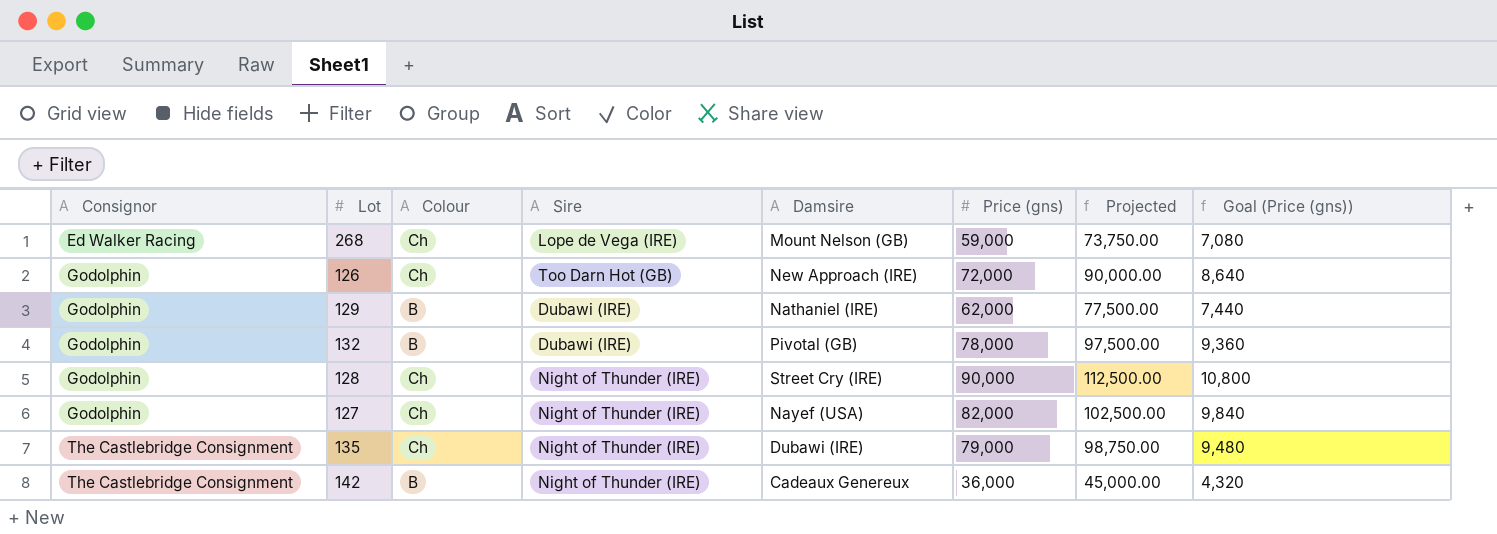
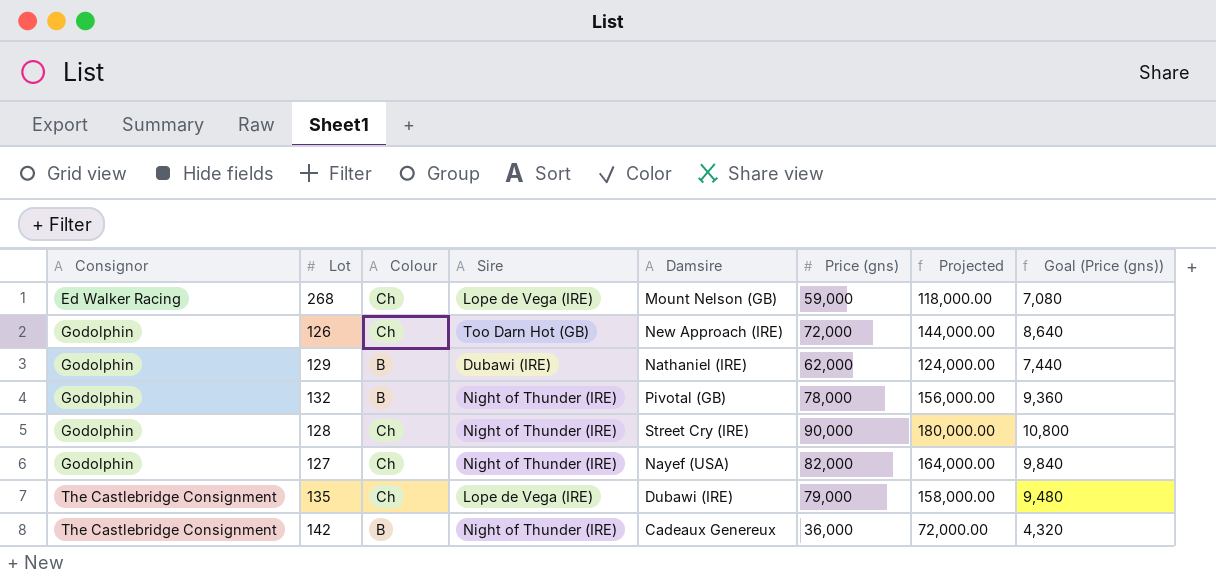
column Projected | formula: [Price (gns)] * 1.25 -> [Price (gns)] * 2
132 | Sire: Dubawi (IRE) -> Night of Thunder (IRE)
135 | Sire: Night of Thunder (IRE) -> Lope de Vega (IRE)

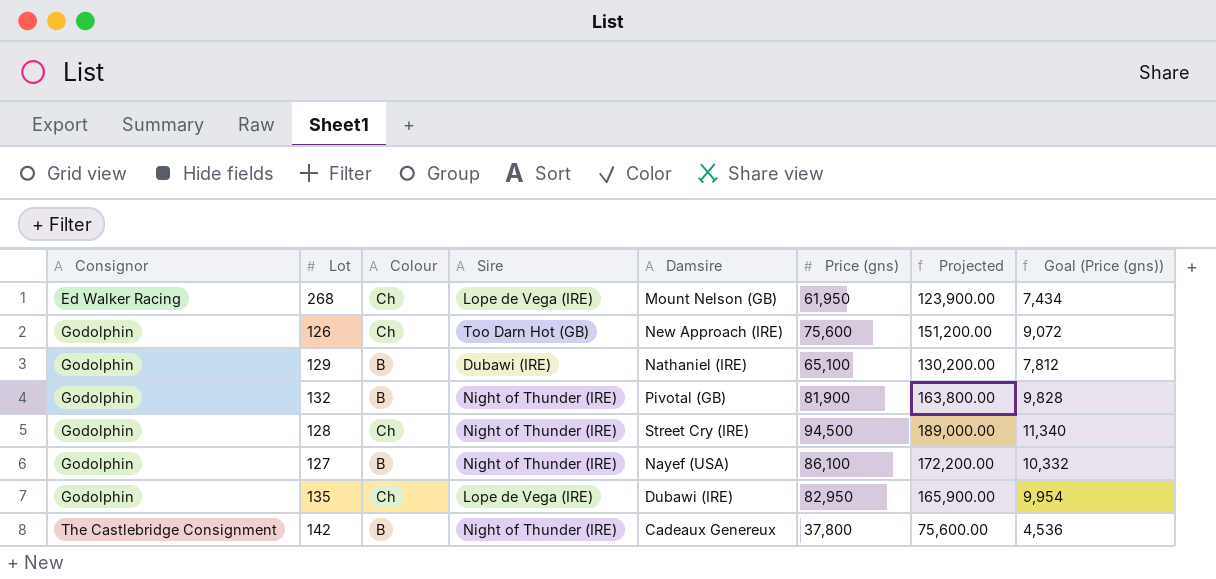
268 | Price (gns): 59,000 -> 61,950
268 | Projected: 118,000.00 -> 123,900.00
268 | Goal (Price (gns)): 7,080 -> 7,434
126 | Price (gns): 72,000 -> 75,600
126 | Projected: 144,000.00 -> 151,200.00
126 | Goal (Price (gns)): 8,640 -> 9,072
129 | Price (gns): 62,000 -> 65,100
129 | Projected: 124,000.00 -> 130,200.00
129 | Goal (Price (gns)): 7,440 -> 7,812
132 | Price (gns): 78,000 -> 81,900
132 | Projected: 156,000.00 -> 163,800.00
132 | Goal (Price (gns)): 9,360 -> 9,828
128 | Price (gns): 90,000 -> 94,500
128 | Projected: 180,000.00 -> 189,000.00
128 | Goal (Price (gns)): 10,800 -> 11,340
127 | Colour: Ch -> B
127 | Price (gns): 82,000 -> 86,100
127 | Projected: 164,000.00 -> 172,200.00
127 | Goal (Price (gns)): 9,840 -> 10,332
135 | Consignor: The Castlebridge Consignment -> Godolphin
135 | Price (gns): 79,000 -> 82,950
135 | Projected: 158,000.00 -> 165,900.00
135 | Goal (Price (gns)): 9,480 -> 9,954
142 | Price (gns): 36,000 -> 37,800
142 | Projected: 72,000.00 -> 75,600.00
142 | Goal (Price (gns)): 4,320 -> 4,536

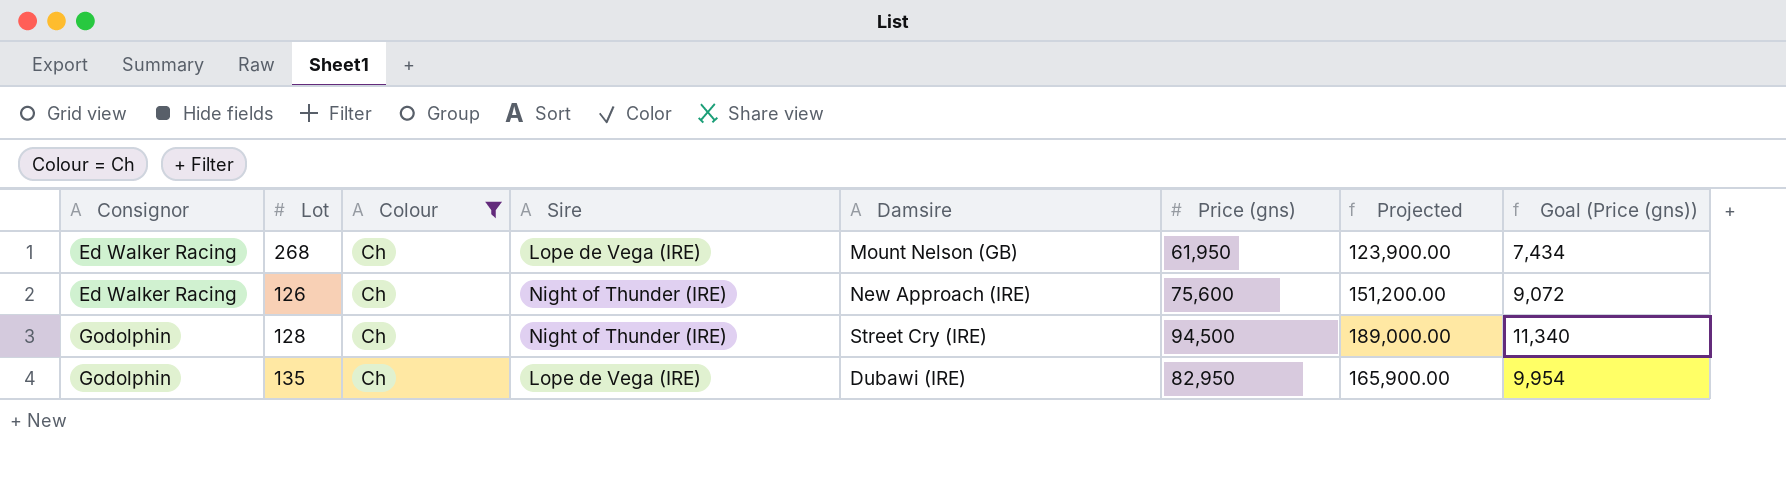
filter: none -> Colour = Ch
126 | Consignor: Godolphin -> Ed Walker Racing
126 | Sire: Too Darn Hot (GB) -> Night of Thunder (IRE)

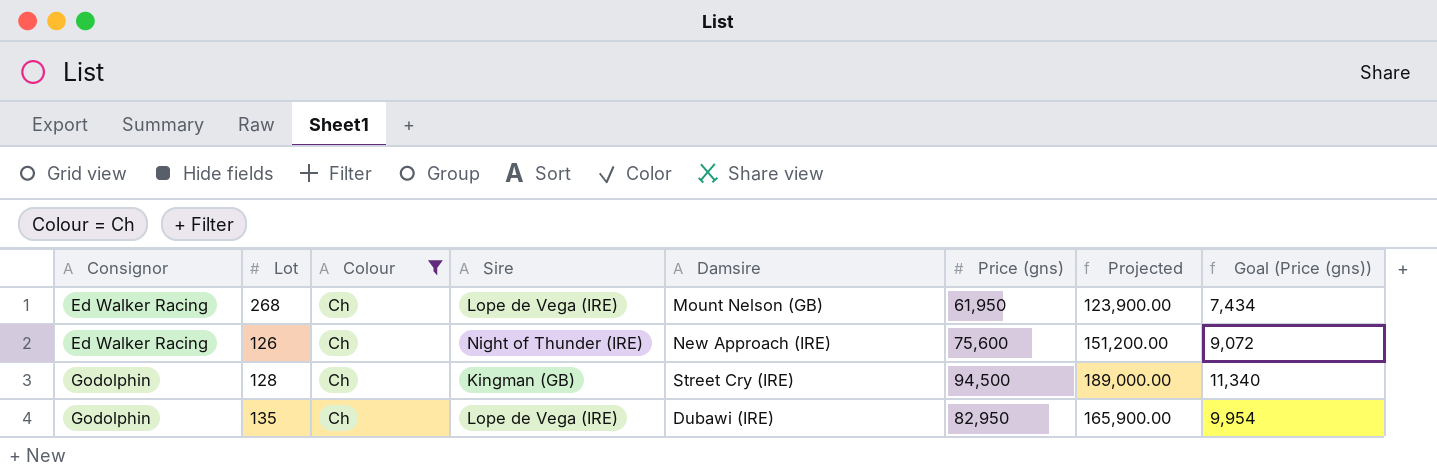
128 | Sire: Night of Thunder (IRE) -> Kingman (GB)

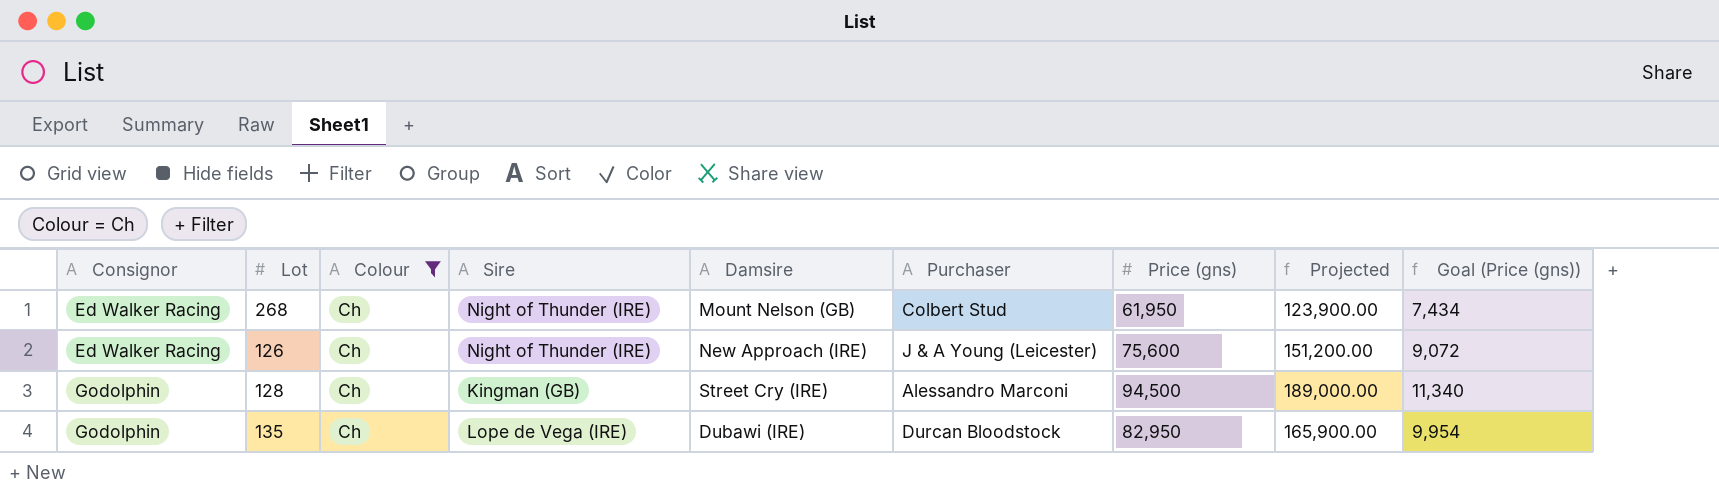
column Purchaser | position: none -> 6
268 | Sire: Lope de Vega (IRE) -> Night of Thunder (IRE)

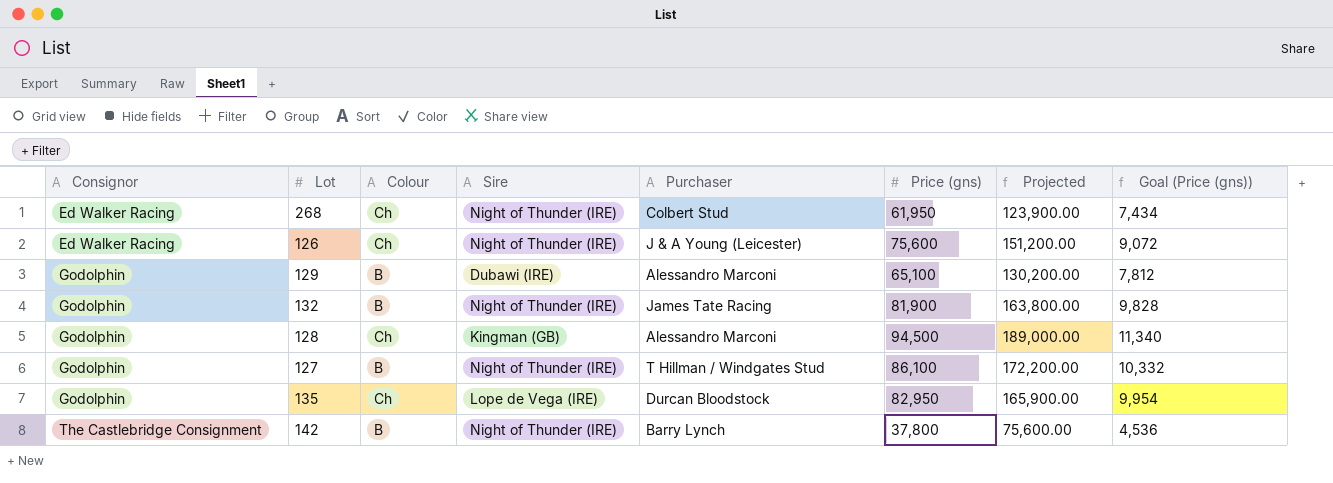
filter: Colour = Ch -> none
column Damsire | position: 5 -> none

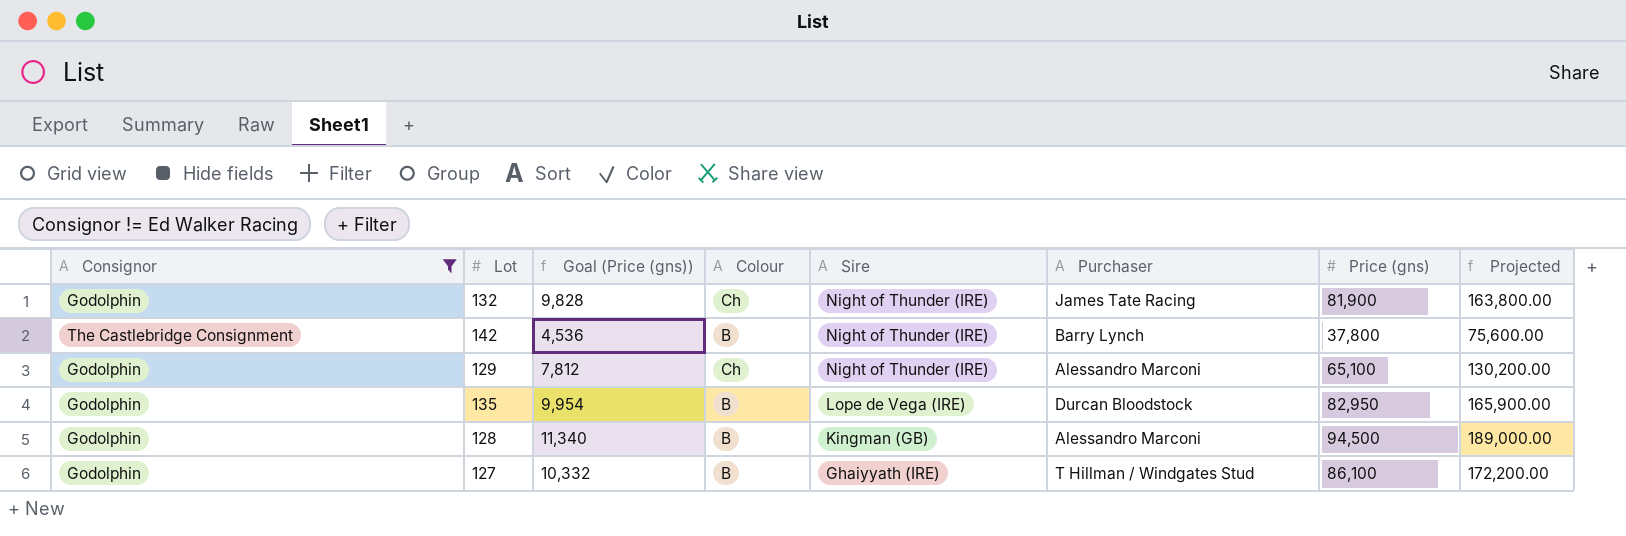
filter: none -> Consignor != Ed Walker Racing
row order: Consignor ascending -> Sire descending
column Goal (Price (gns)) | position: 8 -> 3
132 | Colour: B -> Ch
129 | Colour: B -> Ch
129 | Sire: Dubawi (IRE) -> Night of Thunder (IRE)
135 | Colour: Ch -> B
128 | Colour: Ch -> B
127 | Sire: Night of Thunder (IRE) -> Ghaiyyath (IRE)

